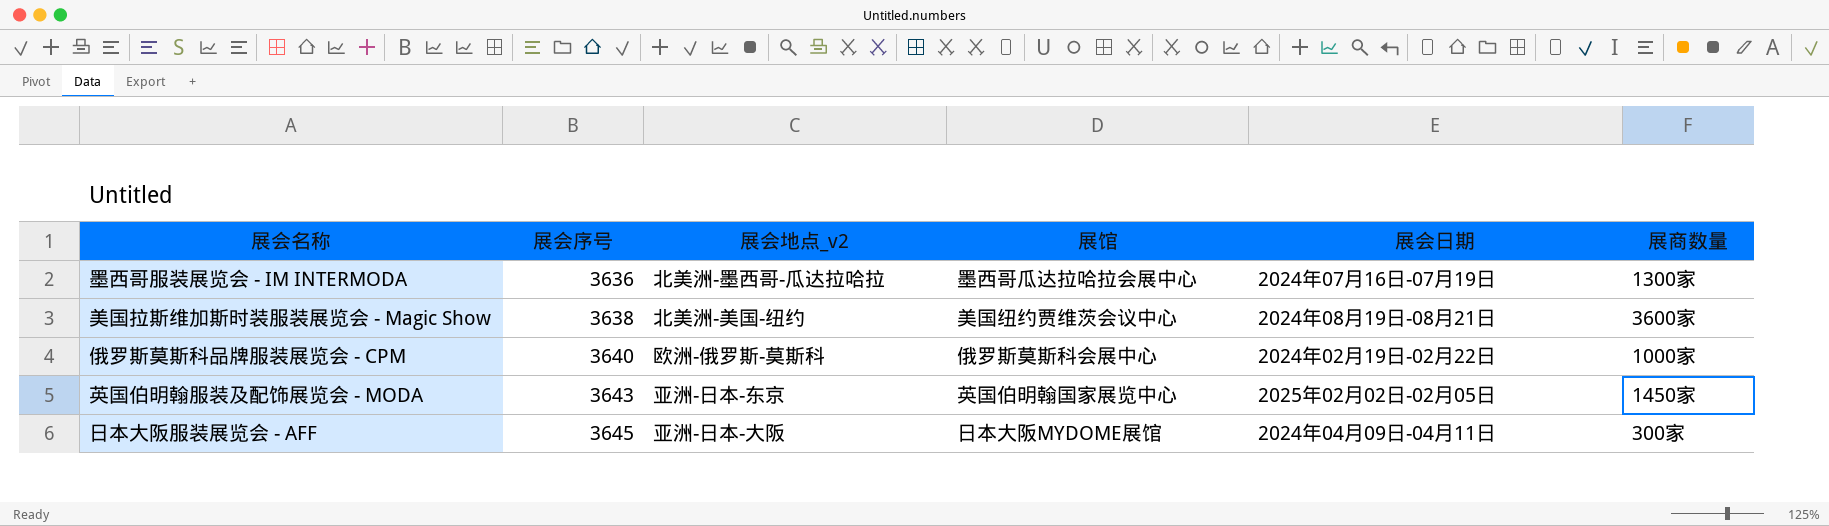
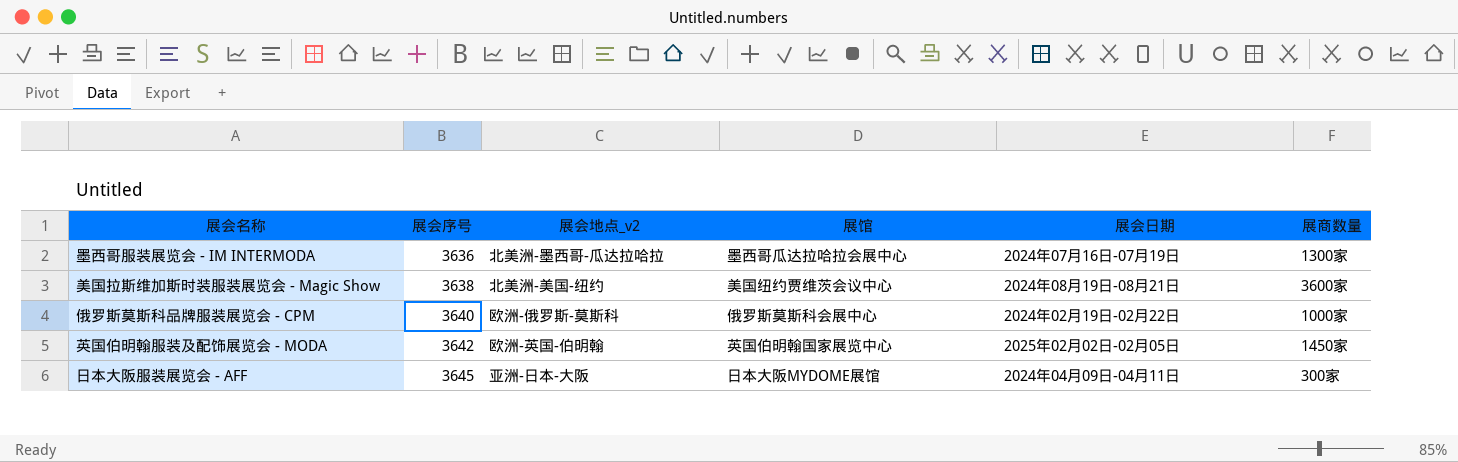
英国伯明翰服装及配饰展览会 - MODA | 展会序号: 3643 -> 3642
英国伯明翰服装及配饰展览会 - MODA | 展会地点_v2: 亚洲-日本-东京 -> 欧洲-英国-伯明翰

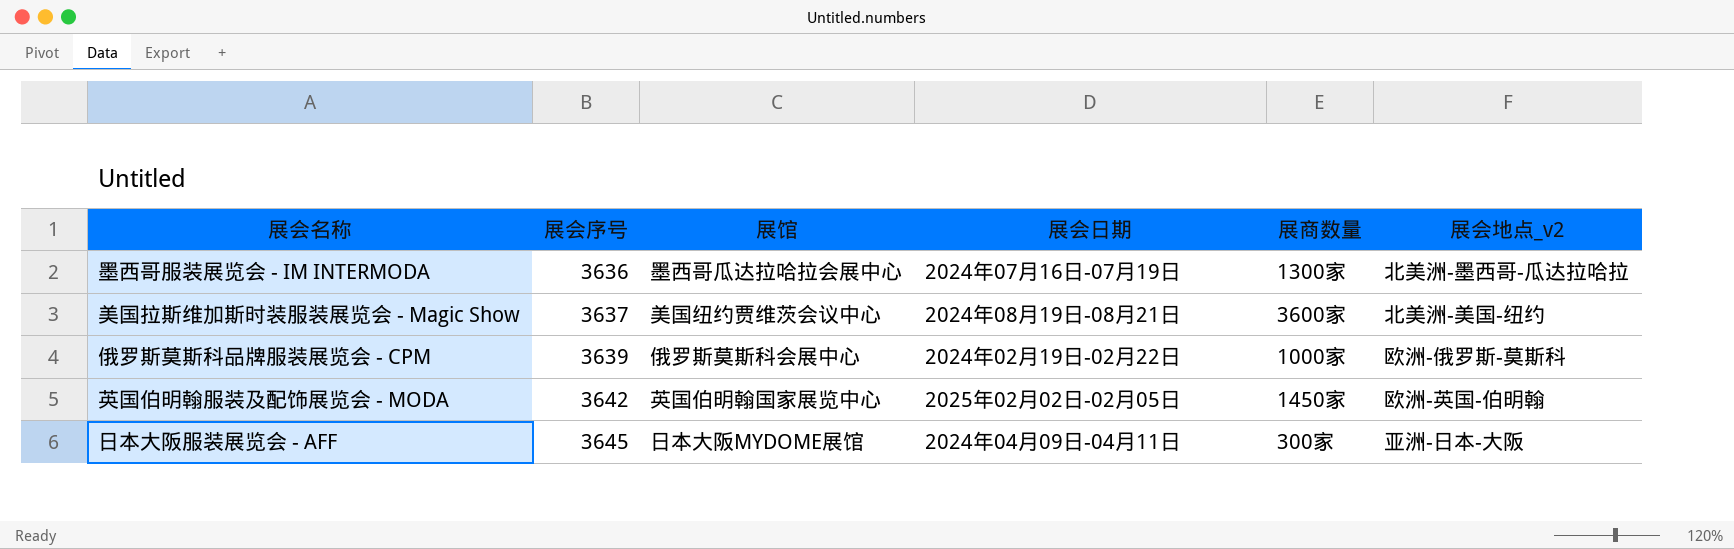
column 展会地点_v2 | position: 3 -> 6
美国拉斯维加斯时装服装展览会 - Magic Show | 展会序号: 3638 -> 3637
俄罗斯莫斯科品牌服装展览会 - CPM | 展会序号: 3640 -> 3639

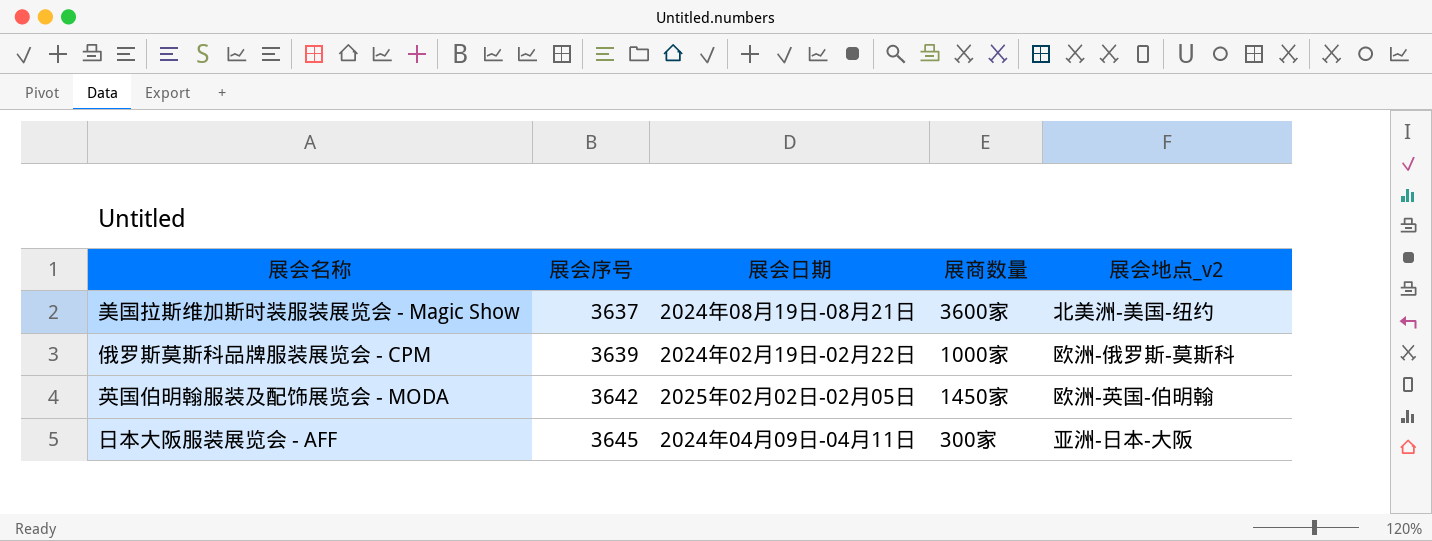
column 展馆 | position: 3 -> none
row 墨西哥服装展览会 - IM INTERMODA: 3636 | 墨西哥瓜达拉哈拉会展中心 | 2024年07月16日-07月19日 | 1300家 | 北美洲-墨西哥-瓜达拉哈拉 -> none

